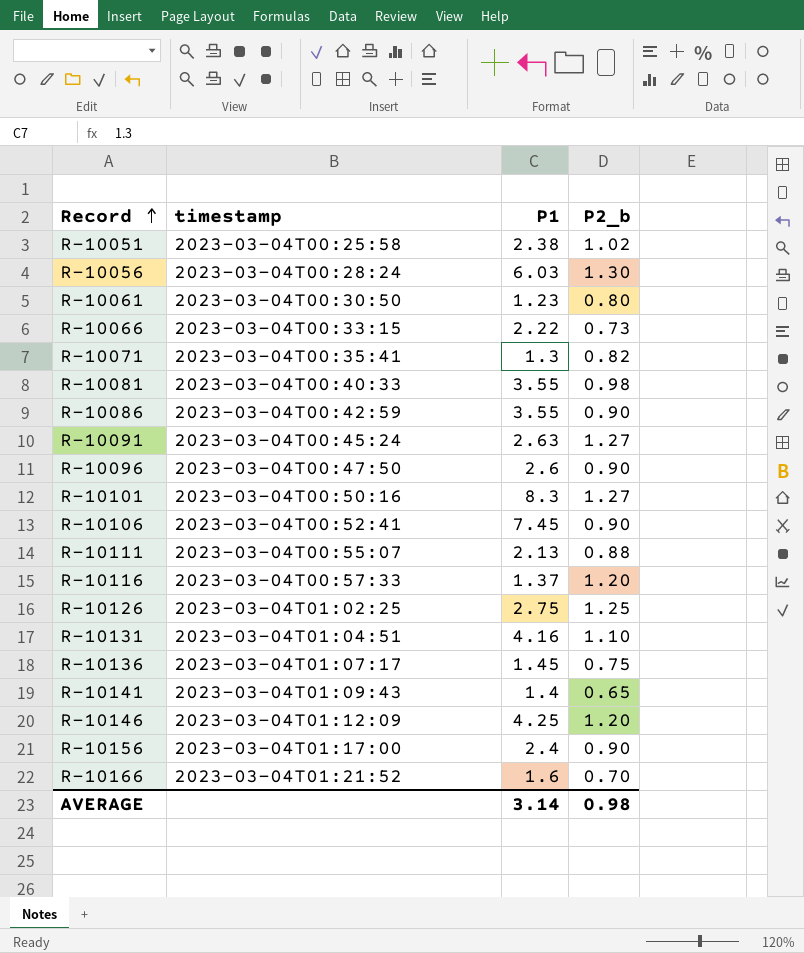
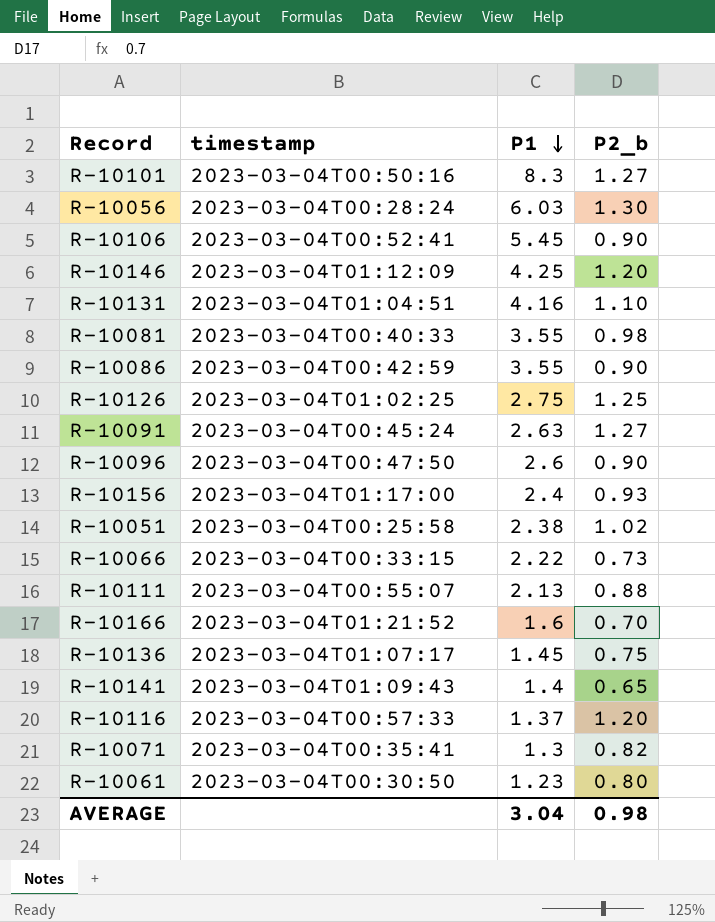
row order: Record ascending -> P1 descending
R-10106 | P1: 7.45 -> 5.45
R-10156 | P2_b: 0.90 -> 0.93
AVERAGE | P1: 3.14 -> 3.04

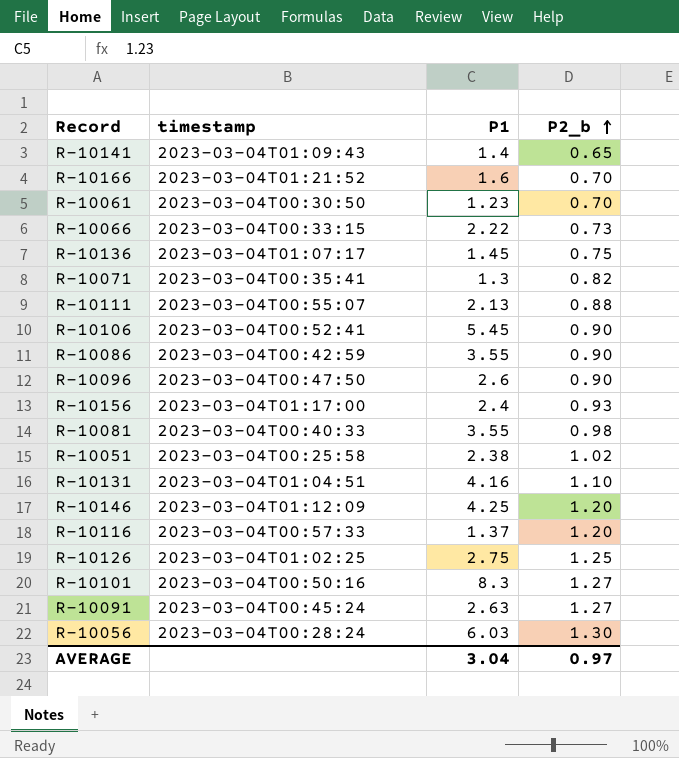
row order: P1 descending -> P2_b ascending
R-10061 | P2_b: 0.80 -> 0.70
AVERAGE | P2_b: 0.98 -> 0.97

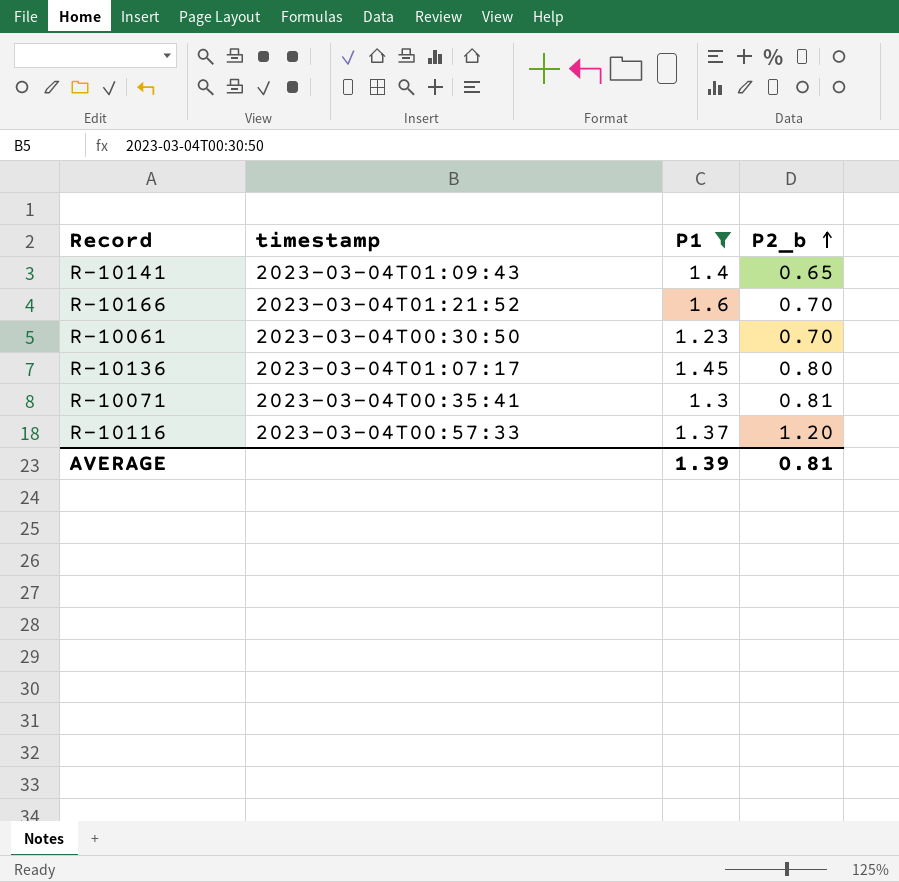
filter: none -> P1 <= 1.6
R-10136 | P2_b: 0.75 -> 0.80
R-10071 | P2_b: 0.82 -> 0.81
AVERAGE | P1: 3.04 -> 1.39
AVERAGE | P2_b: 0.97 -> 0.81

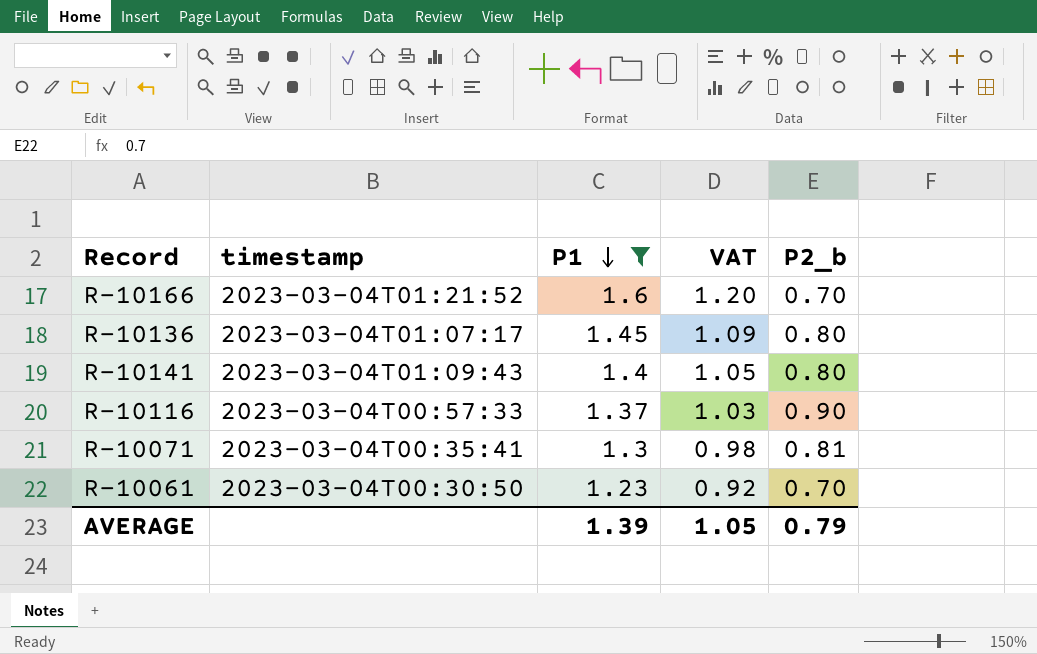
row order: P2_b ascending -> P1 descending
column VAT | formula: none -> [P1] * 0.75
R-10141 | P2_b: 0.65 -> 0.80
R-10116 | P2_b: 1.20 -> 0.90
AVERAGE | P2_b: 0.81 -> 0.79

